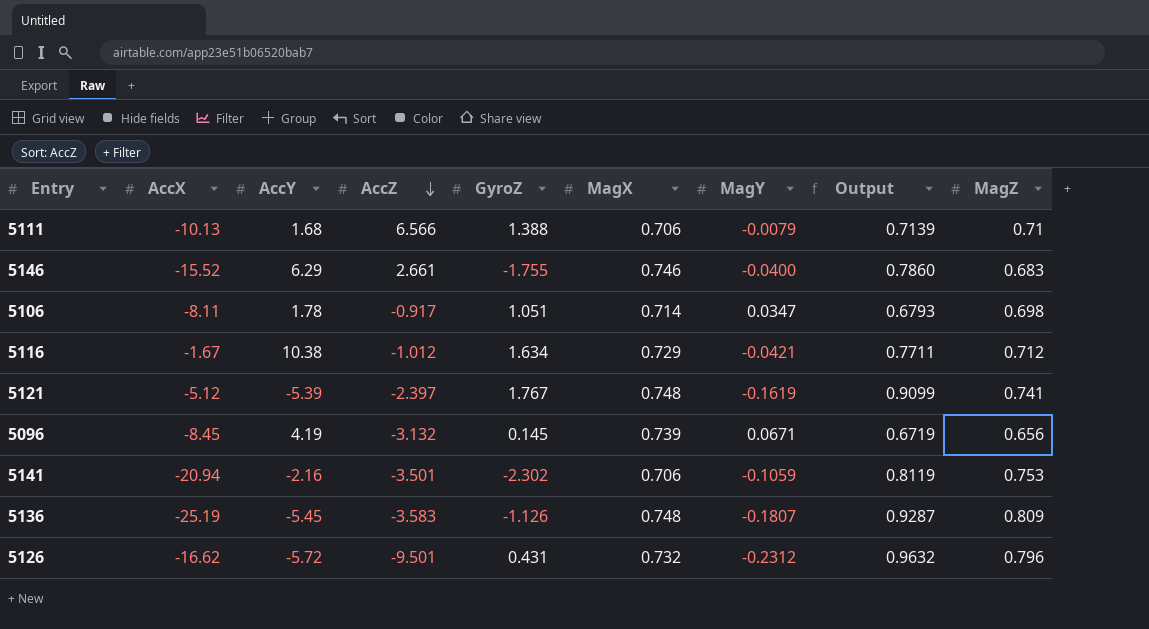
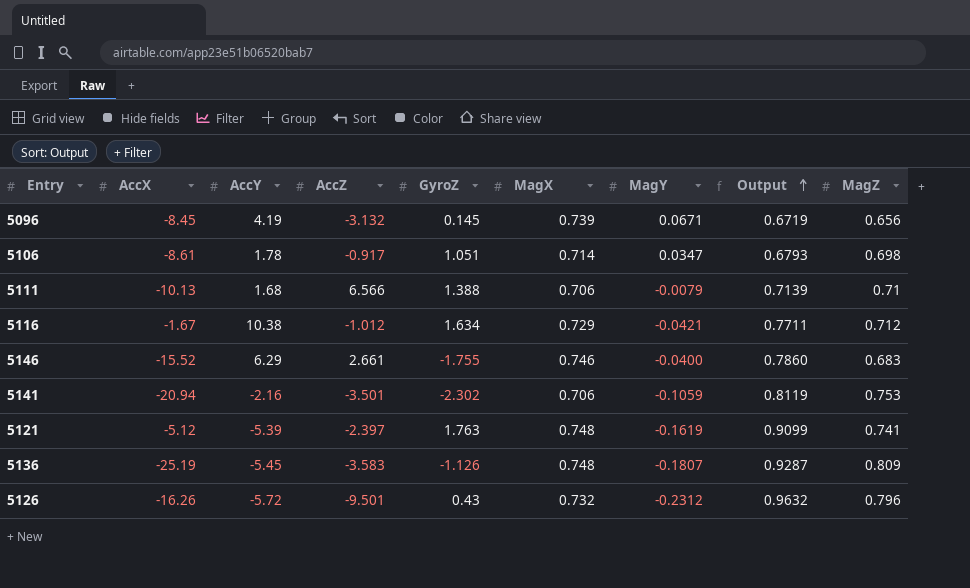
row order: AccZ descending -> Output ascending
5106 | AccX: -8.11 -> -8.61
5121 | GyroZ: 1.767 -> 1.763
5126 | AccX: -16.62 -> -16.26
5126 | GyroZ: 0.431 -> 0.43

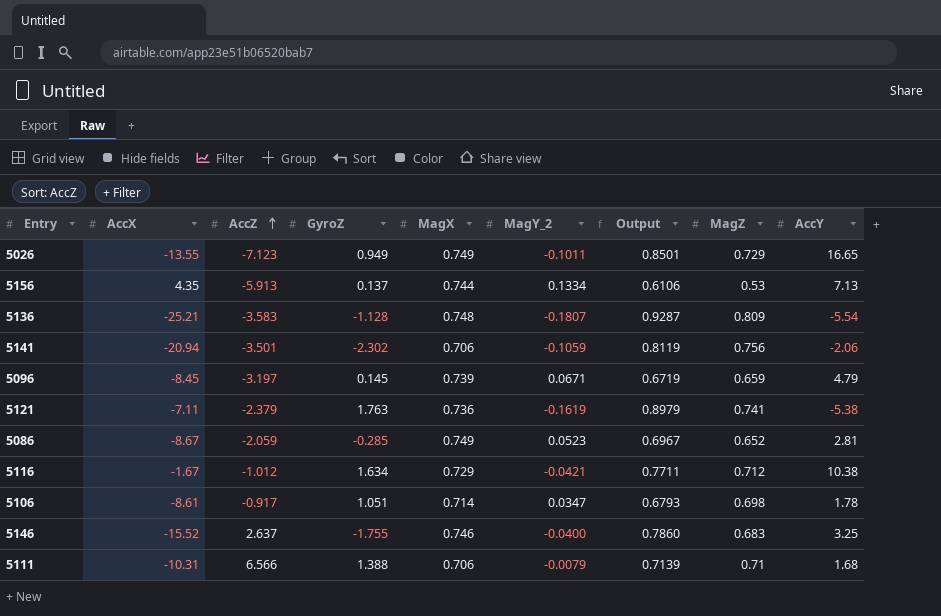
row order: Output ascending -> AccZ ascending
column name: MagY -> MagY_2
column AccY | position: 3 -> 9
row 5126: -16.26 | -5.72 | -9.501 | 0.43 | 0.732 | -0.2312 | 0.9632 | 0.796 -> none
row 5026: none -> -13.55 | -7.123 | 0.949 | 0.749 | -0.1011 | 0.8501 | 0.729 | 16.65
row 5156: none -> 4.35 | -5.913 | 0.137 | 0.744 | 0.1334 | 0.6106 | 0.53 | 7.13
5136 | AccX: -25.19 -> -25.21
5136 | GyroZ: -1.126 -> -1.128
5136 | AccY: -5.45 -> -5.54
5141 | MagZ: 0.753 -> 0.756
5141 | AccY: -2.16 -> -2.06
5096 | AccZ: -3.132 -> -3.197
5096 | MagZ: 0.656 -> 0.659
5096 | AccY: 4.19 -> 4.79
5121 | AccX: -5.12 -> -7.11
5121 | AccZ: -2.397 -> -2.379
5121 | MagX: 0.748 -> 0.736
5121 | Output: 0.9099 -> 0.8979
5121 | AccY: -5.39 -> -5.38
row 5086: none -> -8.67 | -2.059 | -0.285 | 0.749 | 0.0523 | 0.6967 | 0.652 | 2.81
5146 | AccZ: 2.661 -> 2.637
5146 | AccY: 6.29 -> 3.25
5111 | AccX: -10.13 -> -10.31

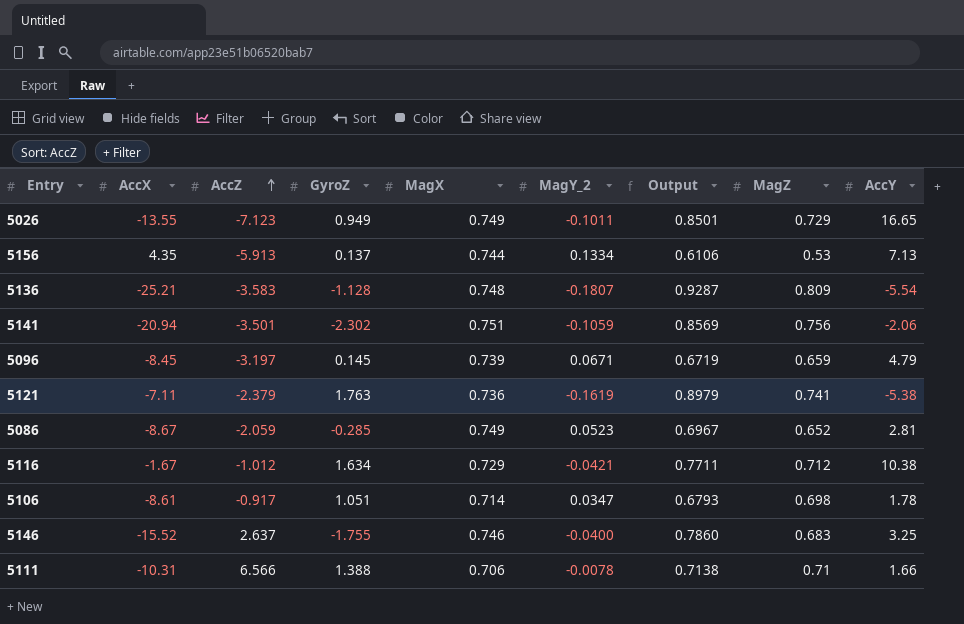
5141 | MagX: 0.706 -> 0.751
5141 | Output: 0.8119 -> 0.8569
5111 | MagY_2: -0.0079 -> -0.0078
5111 | Output: 0.7139 -> 0.7138
5111 | AccY: 1.68 -> 1.66

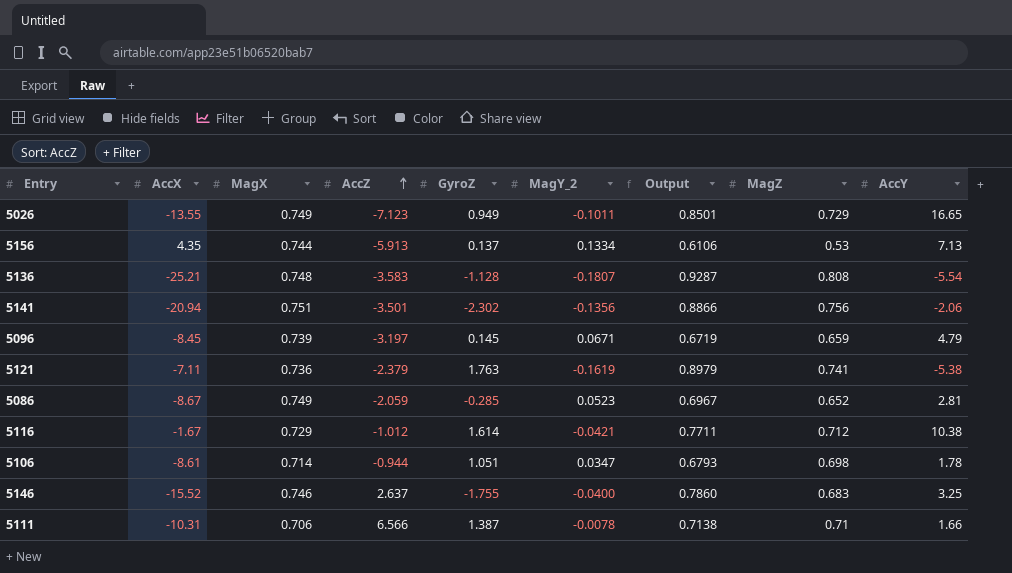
column MagX | position: 5 -> 3
5136 | MagZ: 0.809 -> 0.808
5141 | MagY_2: -0.1059 -> -0.1356
5141 | Output: 0.8569 -> 0.8866
5116 | GyroZ: 1.634 -> 1.614
5106 | AccZ: -0.917 -> -0.944
5111 | GyroZ: 1.388 -> 1.387

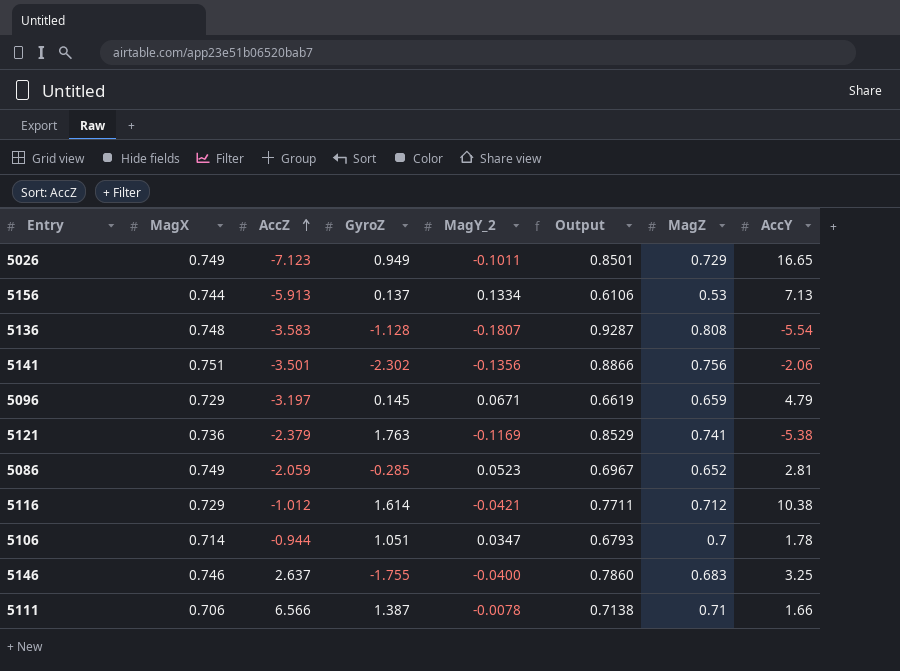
column AccX | position: 2 -> none
5096 | MagX: 0.739 -> 0.729
5096 | Output: 0.6719 -> 0.6619
5121 | MagY_2: -0.1619 -> -0.1169
5121 | Output: 0.8979 -> 0.8529
5106 | MagZ: 0.698 -> 0.7

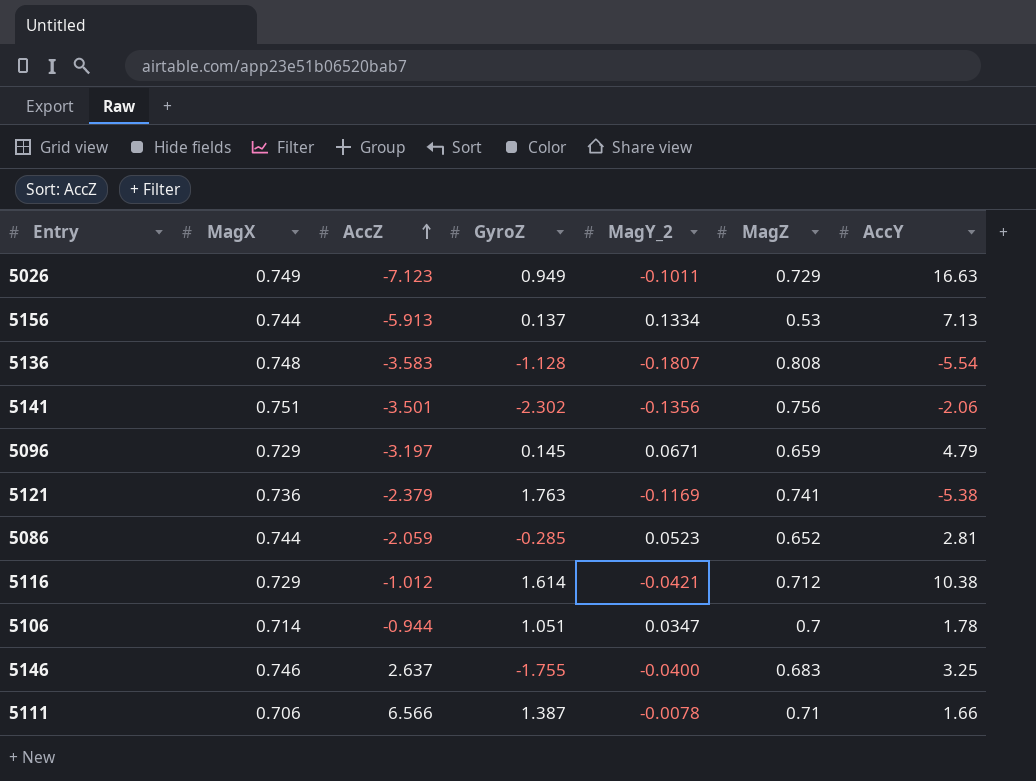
column Output | formula: [MagX] - [MagY_2] -> none
5026 | AccY: 16.65 -> 16.63
5086 | MagX: 0.749 -> 0.744

